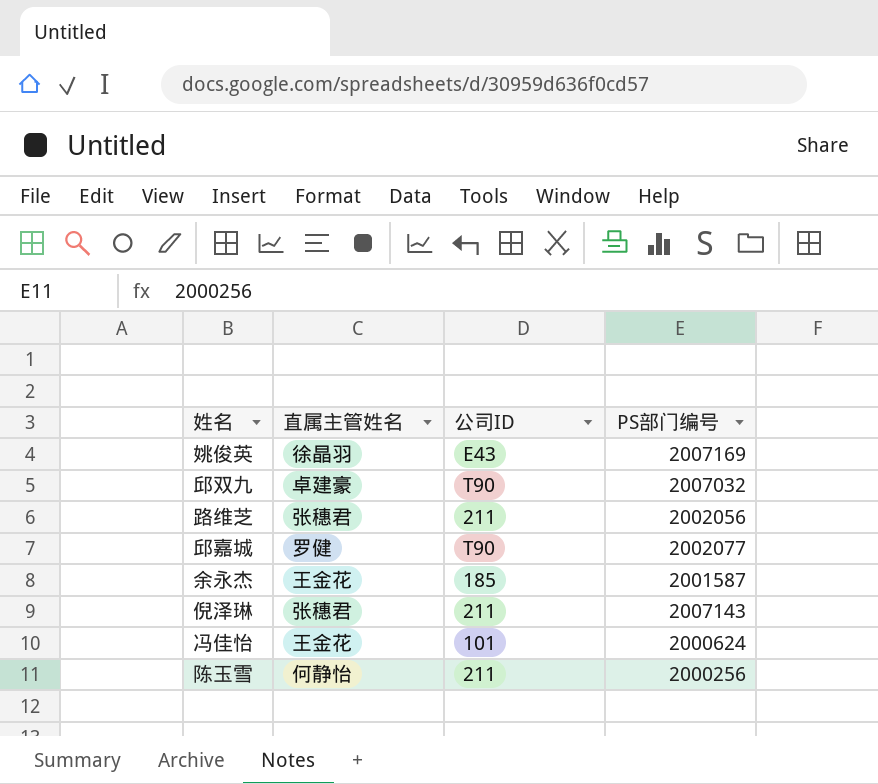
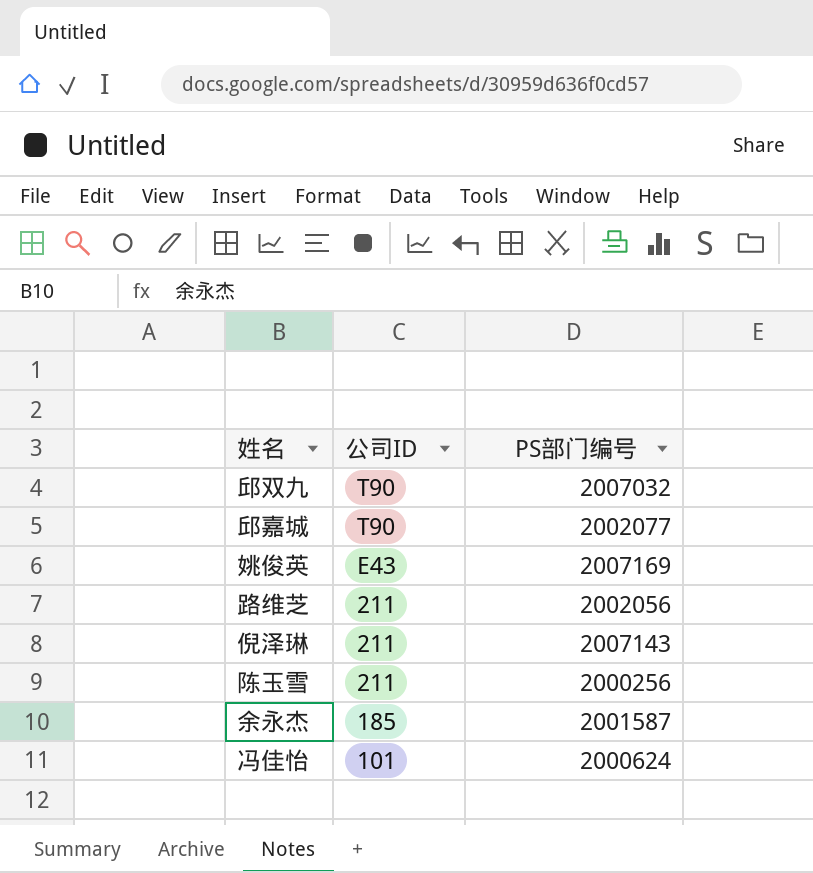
row order: none -> 公司ID descending
column 直属主管姓名 | position: 2 -> none

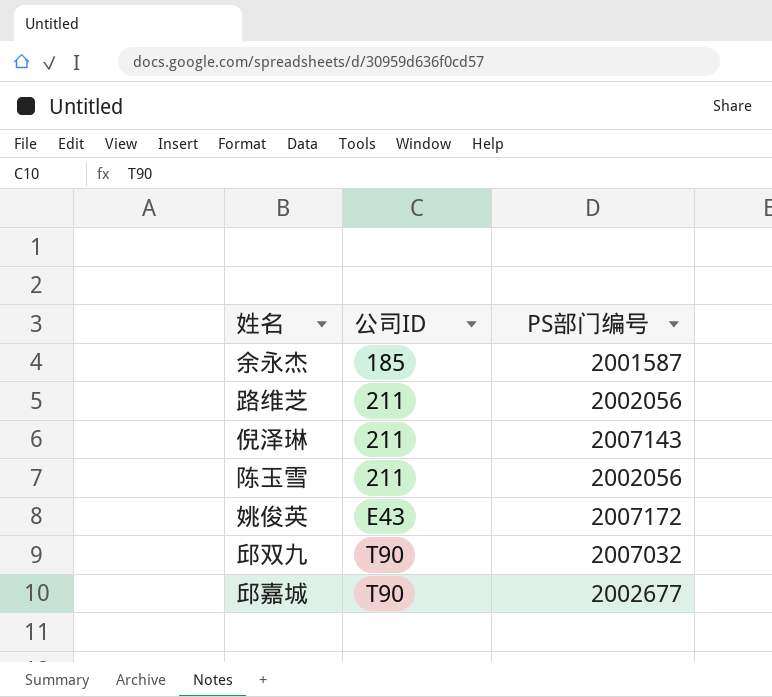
row order: 公司ID descending -> 公司ID ascending
row 冯佳怡: 101 | 2000624 -> none
陈玉雪 | PS部门编号: 2000256 -> 2002056
姚俊英 | PS部门编号: 2007169 -> 2007172
邱嘉城 | PS部门编号: 2002077 -> 2002677

